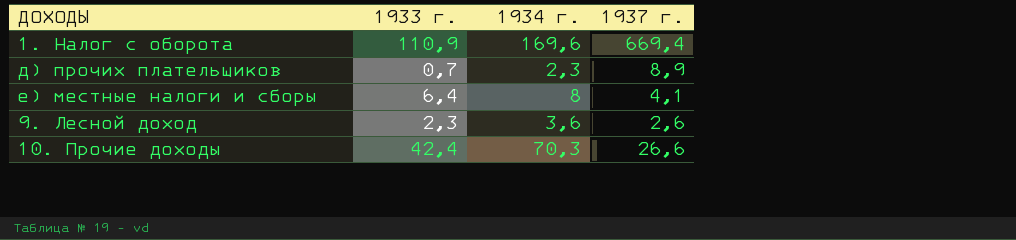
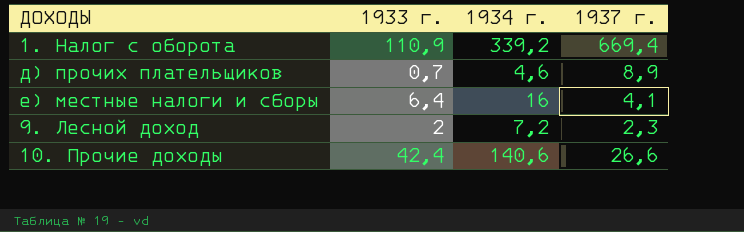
1. Налог с оборота | 1934 г.: 169,6 -> 339,2
д) прочих плательщиков | 1934 г.: 2,3 -> 4,6
е) местные налоги и сборы | 1934 г.: 8 -> 16
9. Лесной доход | 1933 г.: 2,3 -> 2
9. Лесной доход | 1934 г.: 3,6 -> 7,2
9. Лесной доход | 1937 г.: 2,6 -> 2,3
10. Прочие доходы | 1934 г.: 70,3 -> 140,6

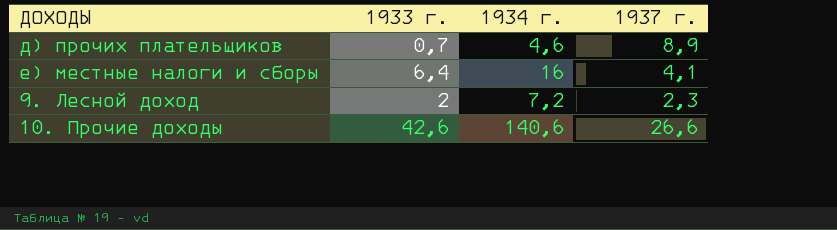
row 1. Налог с оборота: 110,9 | 339,2 | 669,4 -> none
10. Прочие доходы | 1933 г.: 42,4 -> 42,6

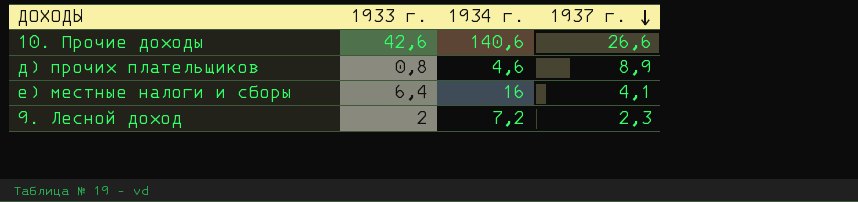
row order: none -> 1937 г. descending
д) прочих плательщиков | 1933 г.: 0,7 -> 0,8

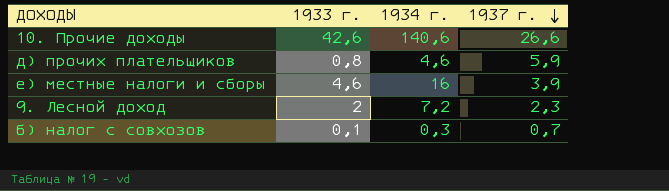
д) прочих плательщиков | 1937 г.: 8,9 -> 5,9
е) местные налоги и сборы | 1933 г.: 6,4 -> 4,6
е) местные налоги и сборы | 1937 г.: 4,1 -> 3,9
row б) налог с совхозов: none -> 0,1 | 0,3 | 0,7

